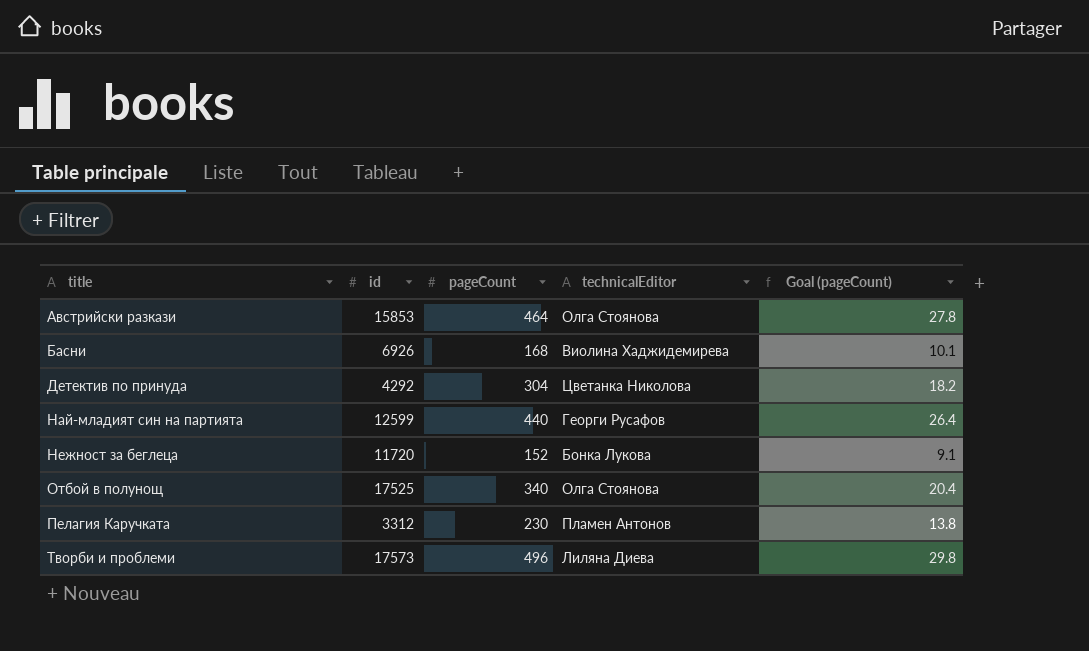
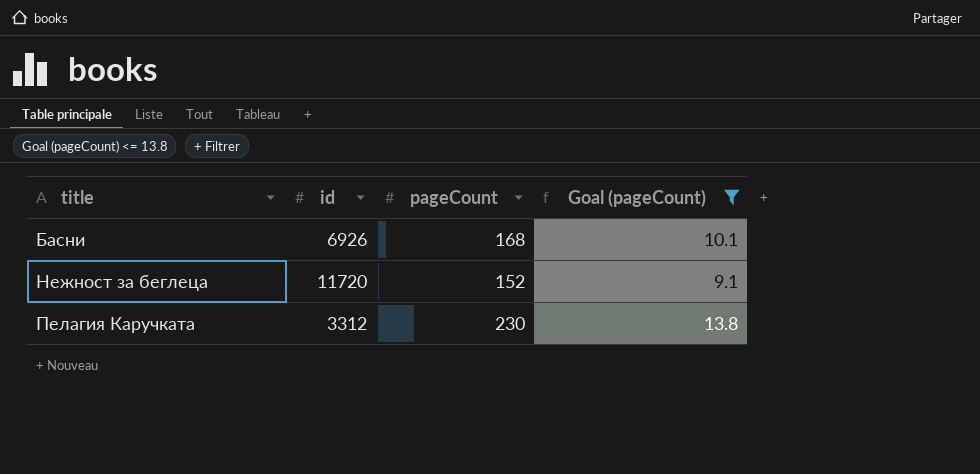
filter: none -> Goal (pageCount) <= 13.8
column technicalEditor | position: 4 -> none

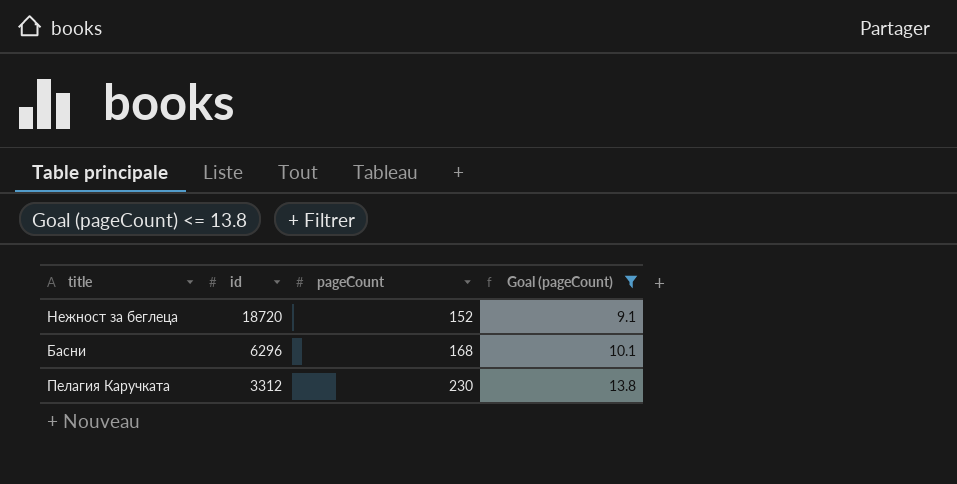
row order: title ascending -> id descending
Нежност за беглеца | id: 11720 -> 18720
Басни | id: 6926 -> 6296

